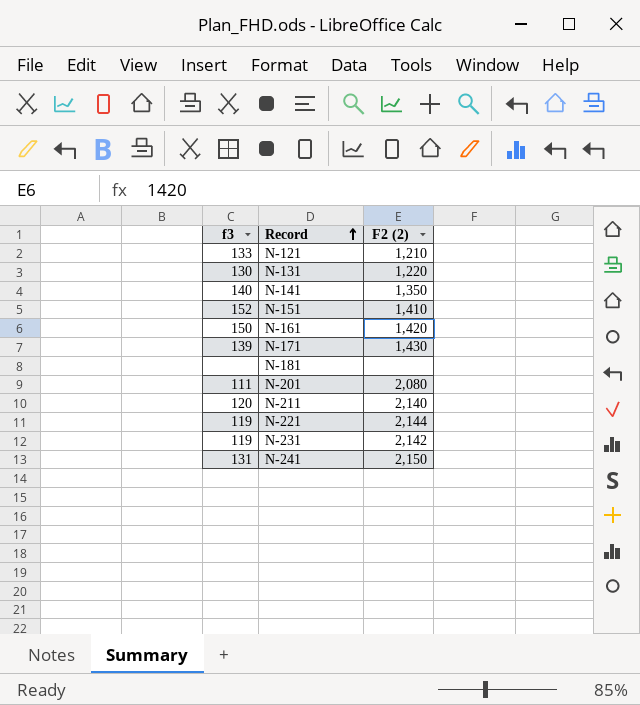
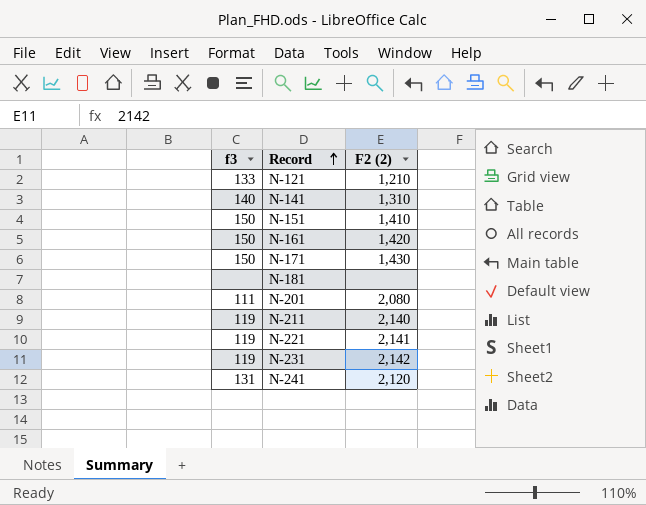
row N-131: 130 | 1,220 -> none
N-141 | F2 (2): 1,350 -> 1,310
N-151 | f3: 152 -> 150
N-171 | f3: 139 -> 150
N-211 | f3: 120 -> 119
N-221 | F2 (2): 2,144 -> 2,141
N-241 | F2 (2): 2,150 -> 2,120

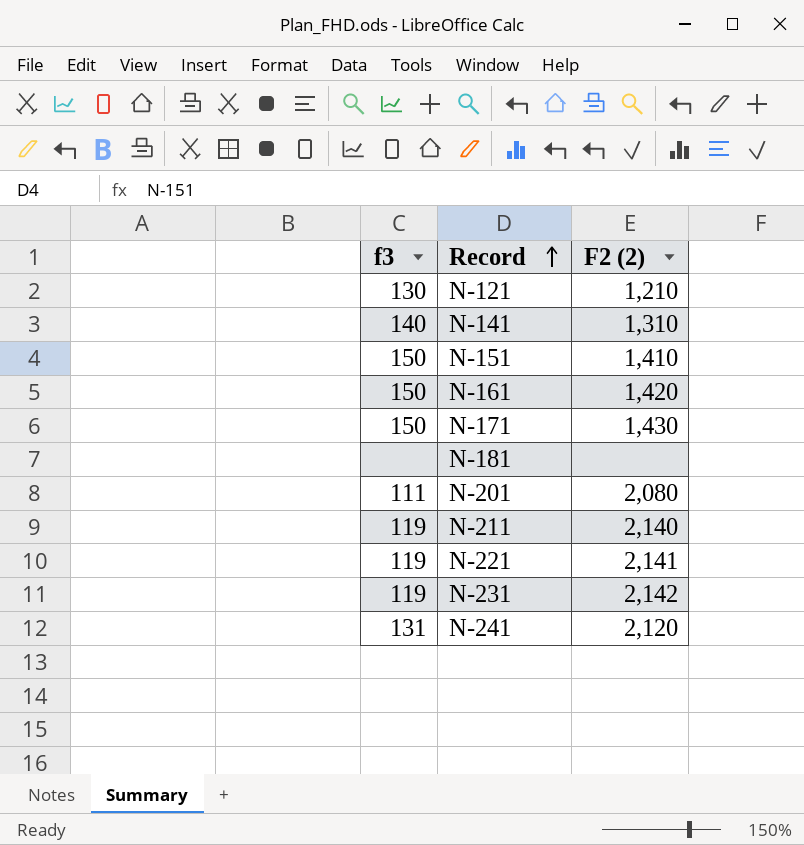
N-121 | f3: 133 -> 130

